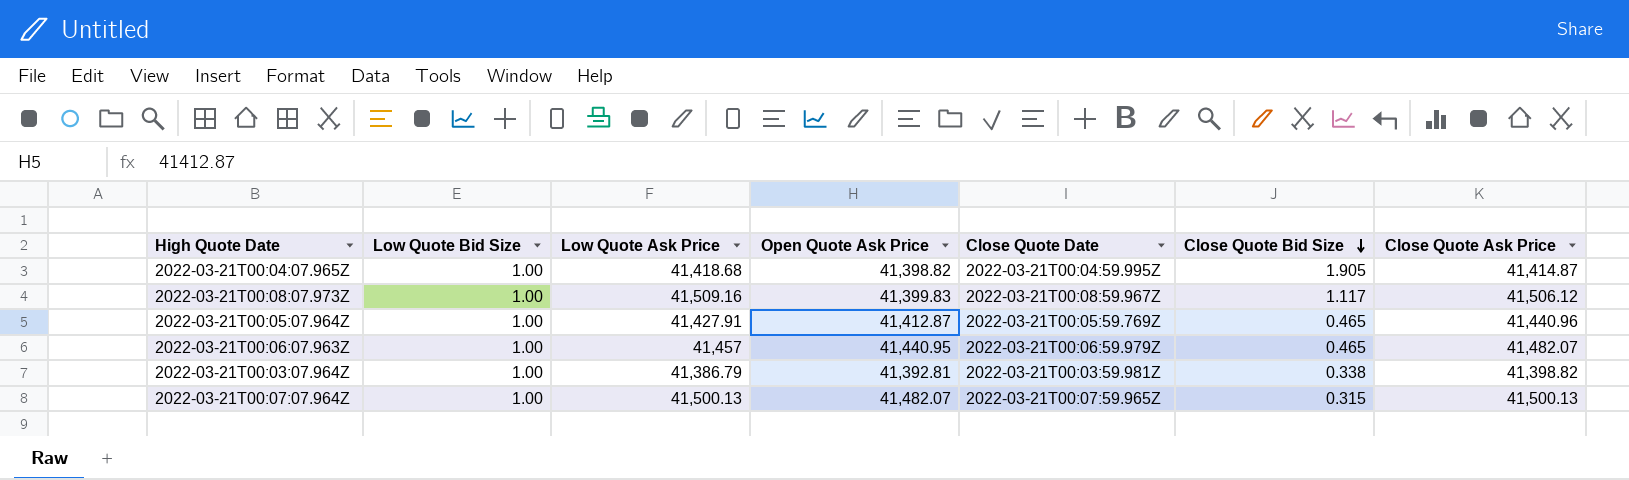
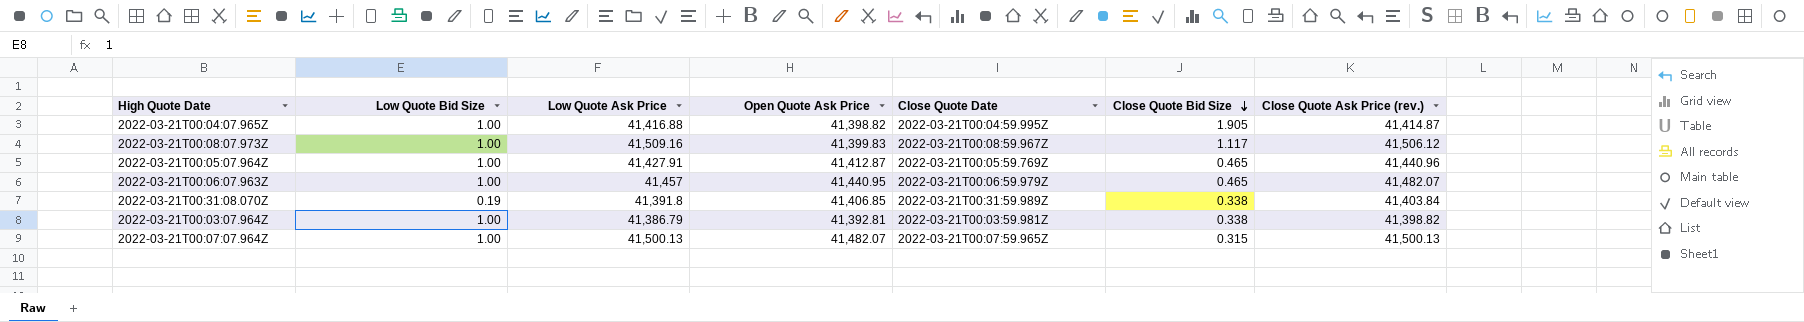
column name: Close Quote Ask Price -> Close Quote Ask Price (rev.)
2022-03-21T00:04:07.965Z | Low Quote Ask Price: 41,418.68 -> 41,416.88
row 2022-03-21T00:31:08.070Z: none -> 0.19 | 41,391.8 | 41,406.85 | 2022-03-21T00:31:59.989Z | 0.338 | 41,403.84

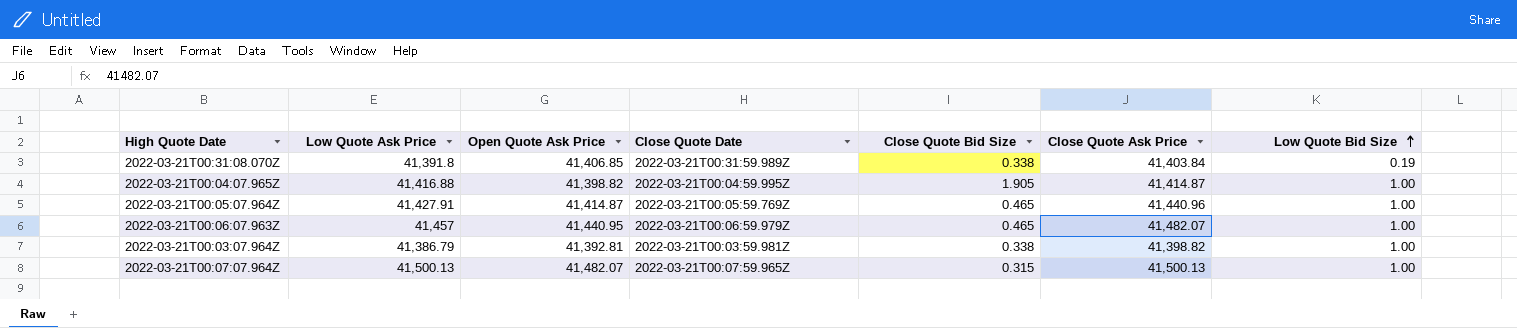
row order: Close Quote Bid Size descending -> Low Quote Bid Size ascending
column name: Close Quote Ask Price (rev.) -> Close Quote Ask Price
column Low Quote Bid Size | position: 2 -> 7
row 2022-03-21T00:08:07.973Z: 1.00 | 41,509.16 | 41,399.83 | 2022-03-21T00:08:59.967Z | 1.117 | 41,506.12 -> none
2022-03-21T00:05:07.964Z | Open Quote Ask Price: 41,412.87 -> 41,414.87

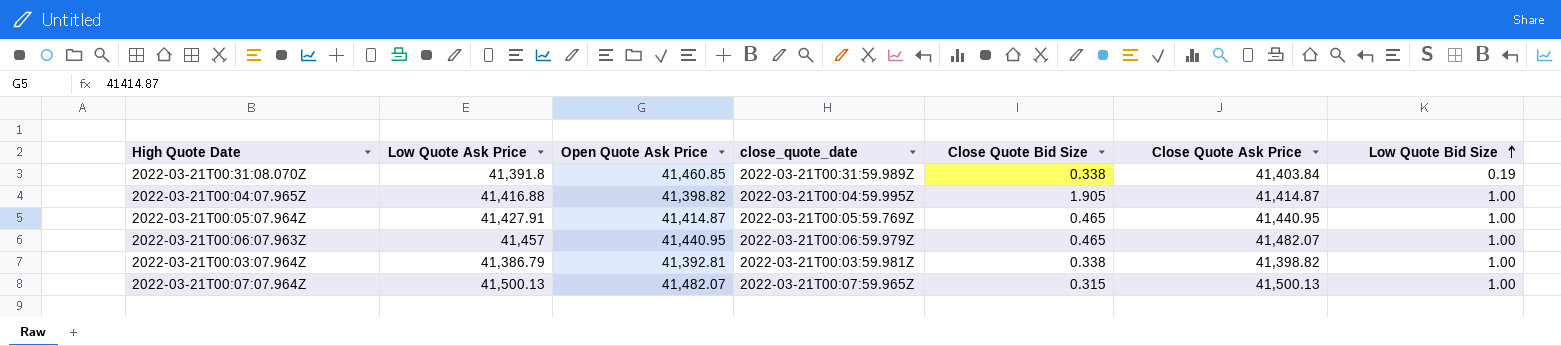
column name: Close Quote Date -> close_quote_date
2022-03-21T00:31:08.070Z | Open Quote Ask Price: 41,406.85 -> 41,460.85
2022-03-21T00:05:07.964Z | Close Quote Ask Price: 41,440.96 -> 41,440.95

